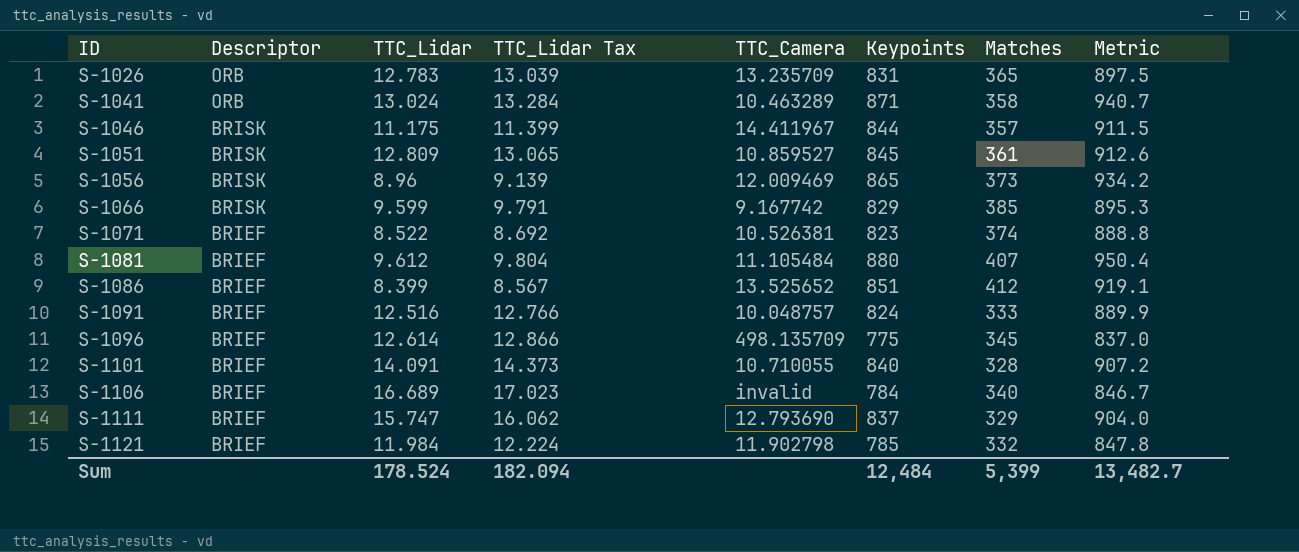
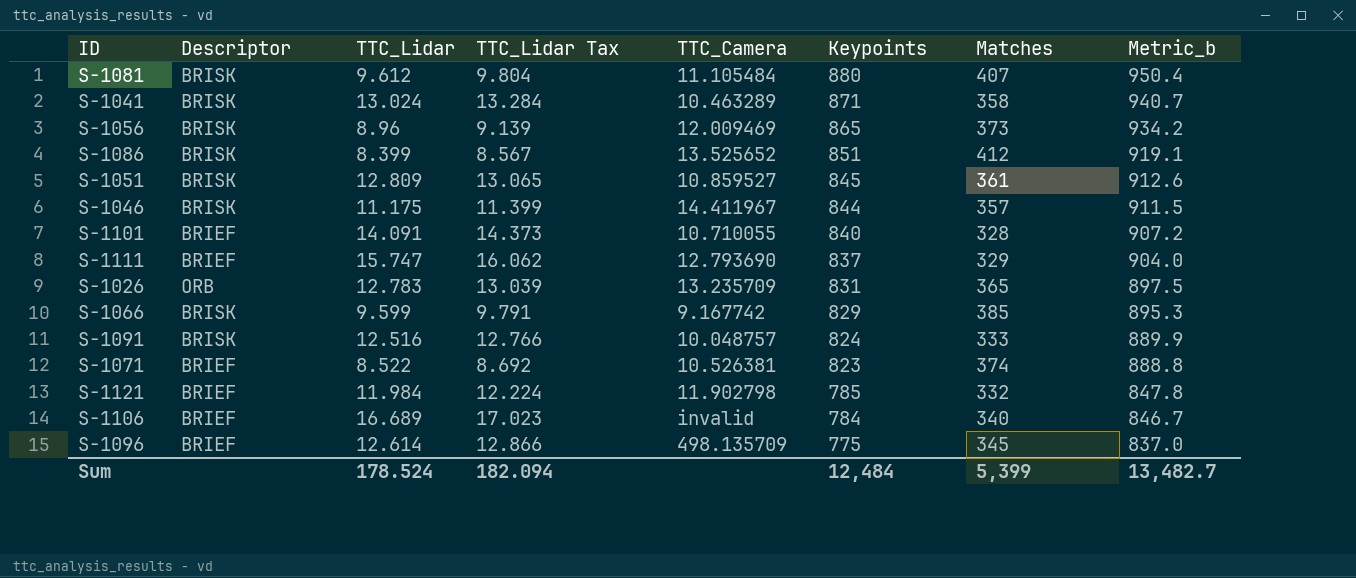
row order: ID ascending -> Keypoints descending
column name: Metric -> Metric_b
S-1081 | Descriptor: BRIEF -> BRISK
S-1041 | Descriptor: ORB -> BRISK
S-1086 | Descriptor: BRIEF -> BRISK
S-1091 | Descriptor: BRIEF -> BRISK

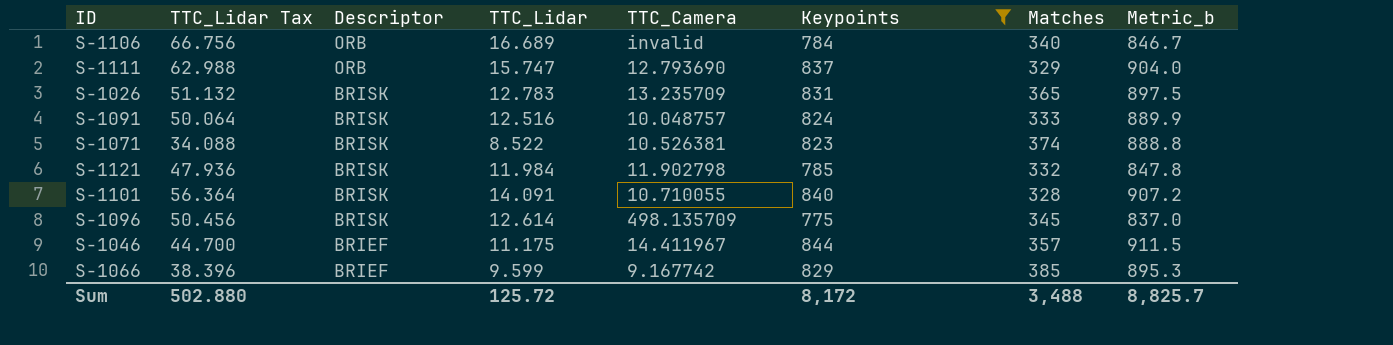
filter: none -> Keypoints <= 844
row order: Keypoints descending -> Descriptor descending
column TTC_Lidar Tax | formula: [TTC_Lidar] * 1.02 -> [TTC_Lidar] * 4
column TTC_Lidar Tax | position: 4 -> 2
S-1106 | Descriptor: BRIEF -> ORB
S-1111 | Descriptor: BRIEF -> ORB
S-1026 | Descriptor: ORB -> BRISK
S-1071 | Descriptor: BRIEF -> BRISK
S-1121 | Descriptor: BRIEF -> BRISK
S-1101 | Descriptor: BRIEF -> BRISK
S-1096 | Descriptor: BRIEF -> BRISK
S-1046 | Descriptor: BRISK -> BRIEF
S-1066 | Descriptor: BRISK -> BRIEF
Sum | TTC_Lidar Tax: 182.094 -> 502.880
Sum | TTC_Lidar: 178.524 -> 125.72
Sum | Keypoints: 12,484 -> 8,172
Sum | Matches: 5,399 -> 3,488
Sum | Metric_b: 13,482.7 -> 8,825.7

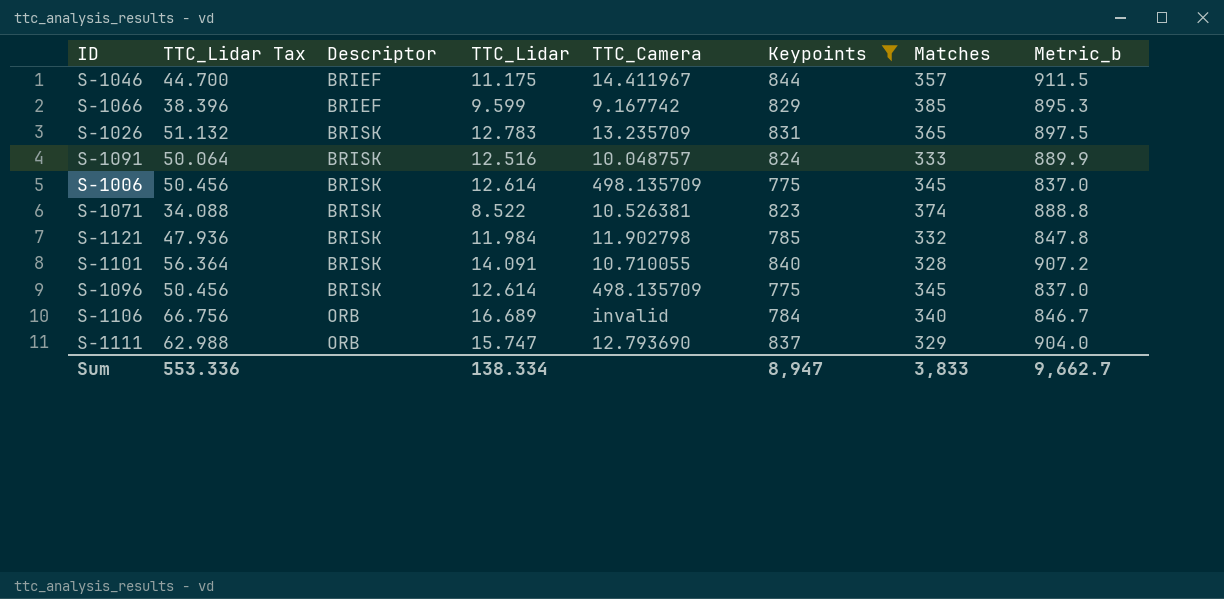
row order: Descriptor descending -> Descriptor ascending
row S-1006: none -> 50.456 | BRISK | 12.614 | 498.135709 | 775 | 345 | 837.0
Sum | TTC_Lidar Tax: 502.880 -> 553.336
Sum | TTC_Lidar: 125.72 -> 138.334
Sum | Keypoints: 8,172 -> 8,947
Sum | Matches: 3,488 -> 3,833
Sum | Metric_b: 8,825.7 -> 9,662.7

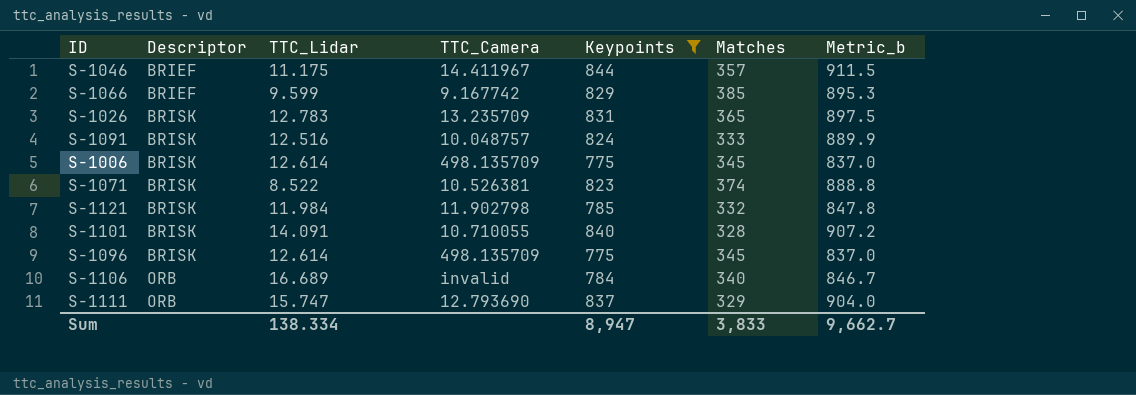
column TTC_Lidar Tax | formula: [TTC_Lidar] * 4 -> none

